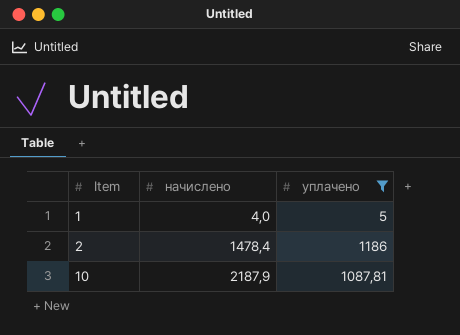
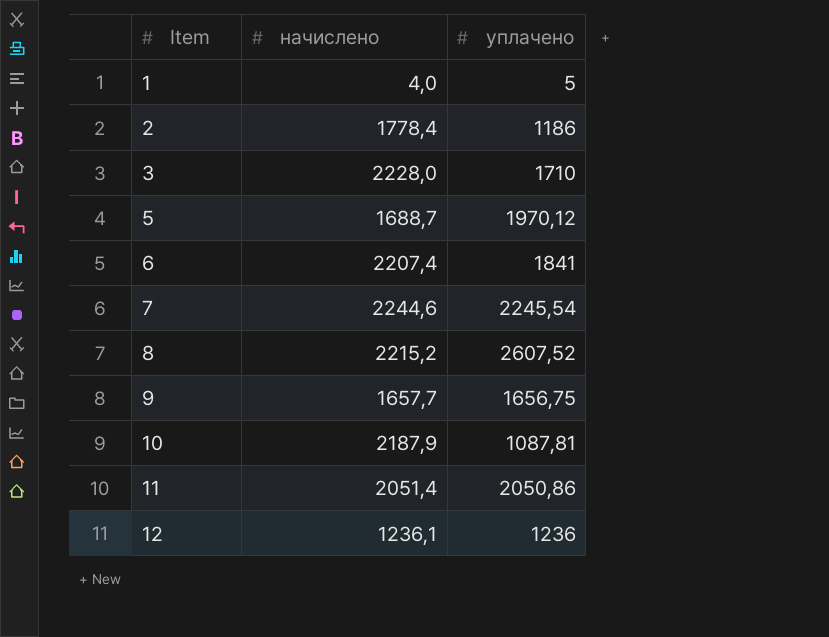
filter: уплачено <= 1186 -> none
2 | начислено: 1478,4 -> 1778,4

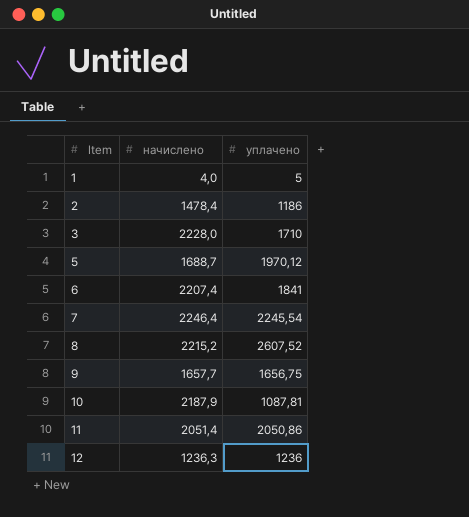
2 | начислено: 1778,4 -> 1478,4
7 | начислено: 2244,6 -> 2246,4
12 | начислено: 1236,1 -> 1236,3

